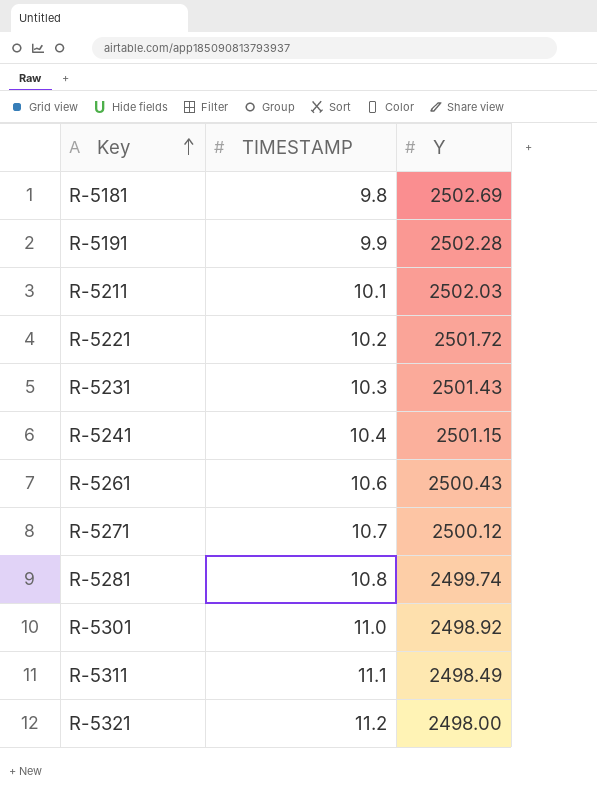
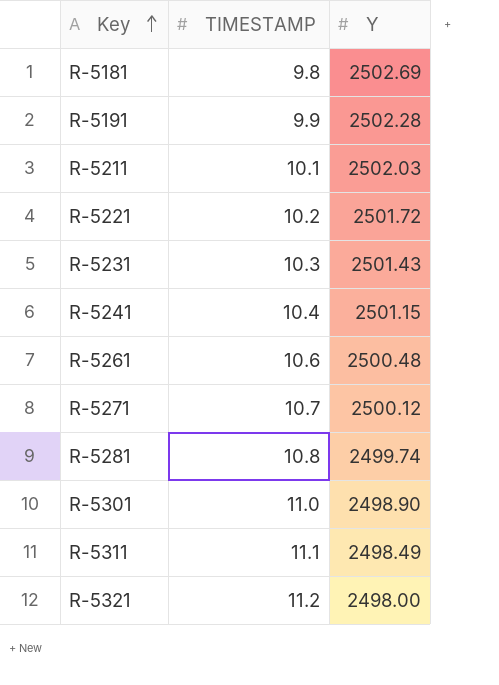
R-5261 | Y: 2500.43 -> 2500.48
R-5301 | Y: 2498.92 -> 2498.90

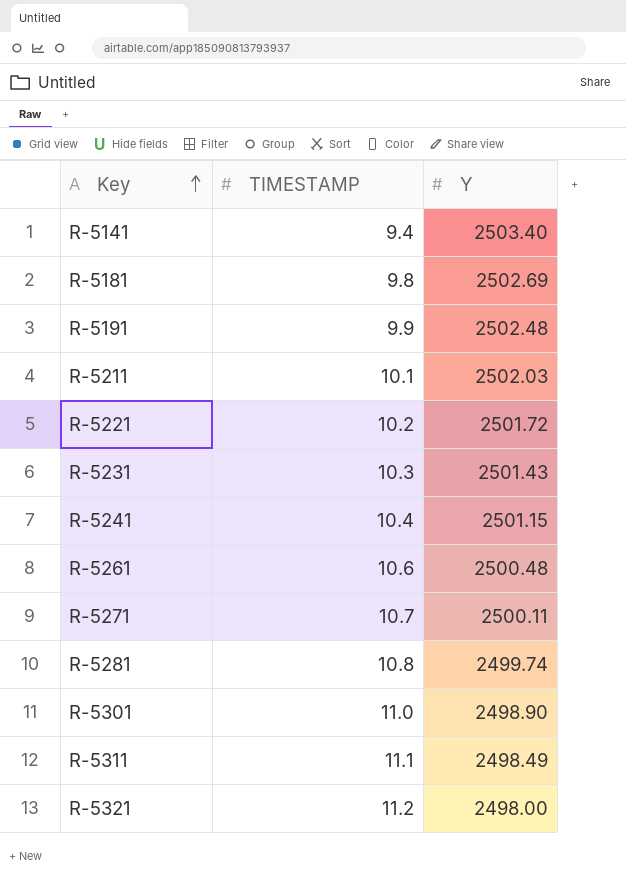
row R-5141: none -> 9.4 | 2503.40
R-5191 | Y: 2502.28 -> 2502.48
R-5271 | Y: 2500.12 -> 2500.11

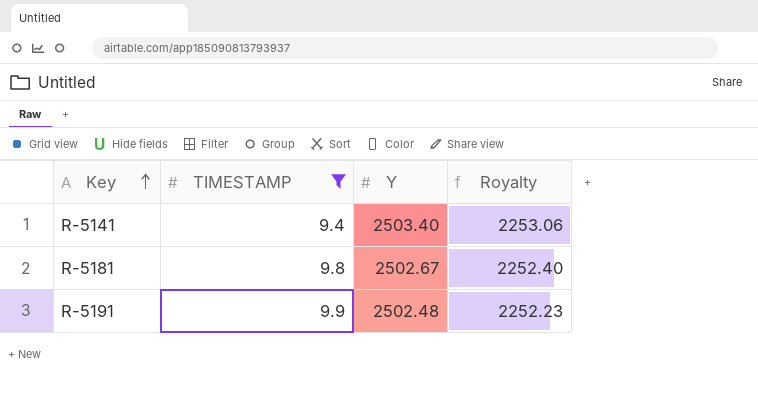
filter: none -> TIMESTAMP <= 9.9
column Royalty | formula: none -> [Y] * 0.9
R-5181 | Y: 2502.69 -> 2502.67

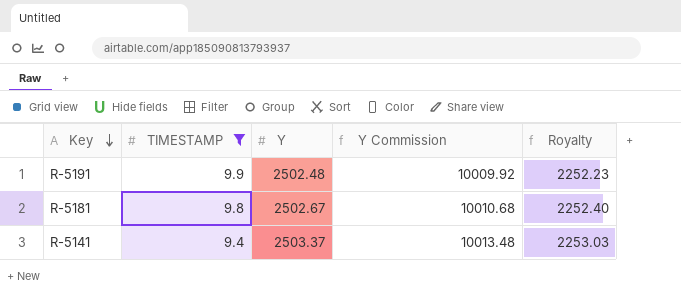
row order: Key ascending -> Key descending
column Y Commission | formula: none -> [Y] * 4
R-5141 | Y: 2503.40 -> 2503.37
R-5141 | Royalty: 2253.06 -> 2253.03

